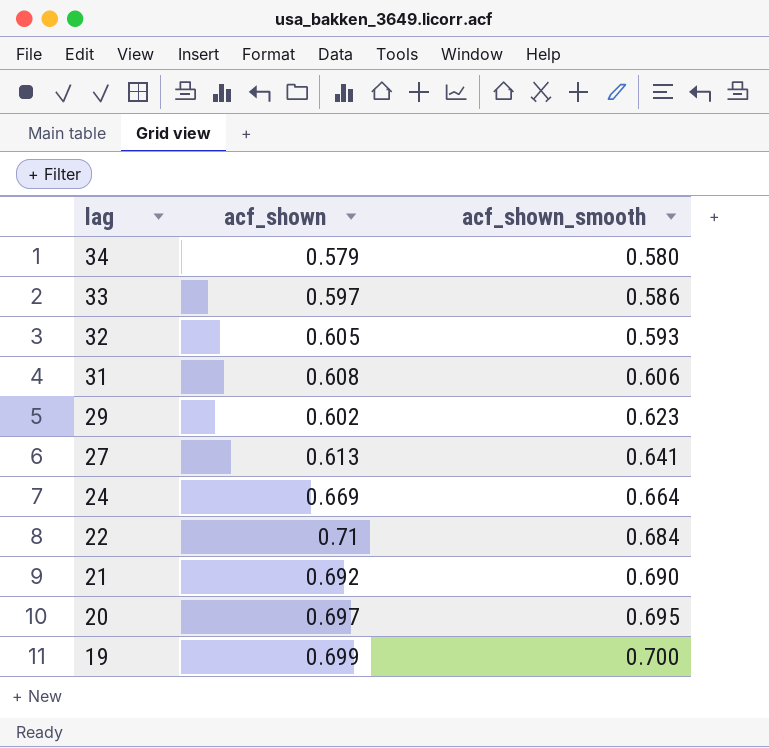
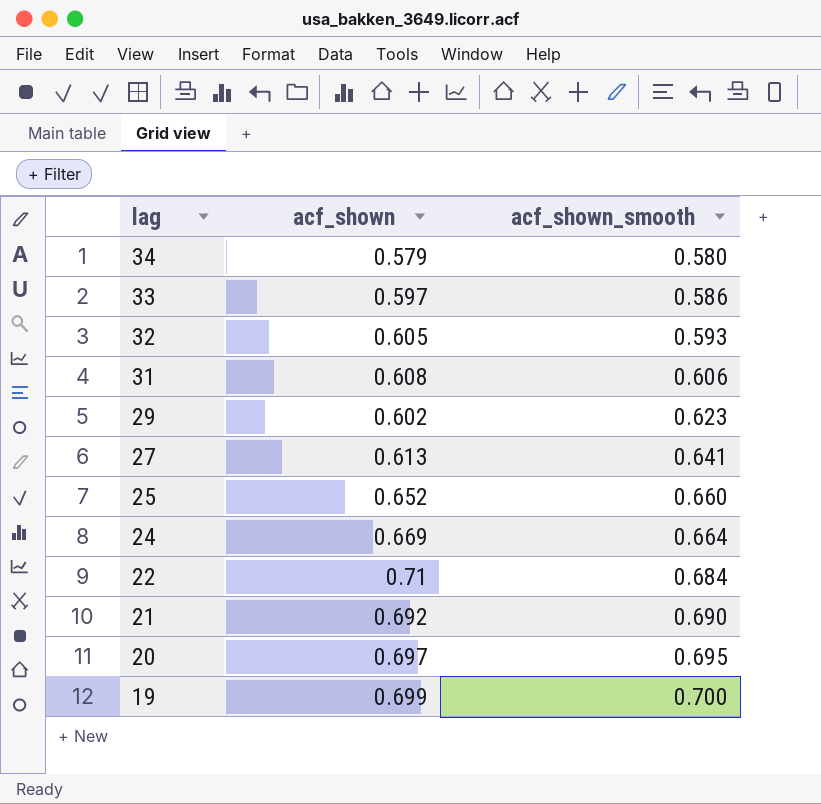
row 25: none -> 0.652 | 0.660

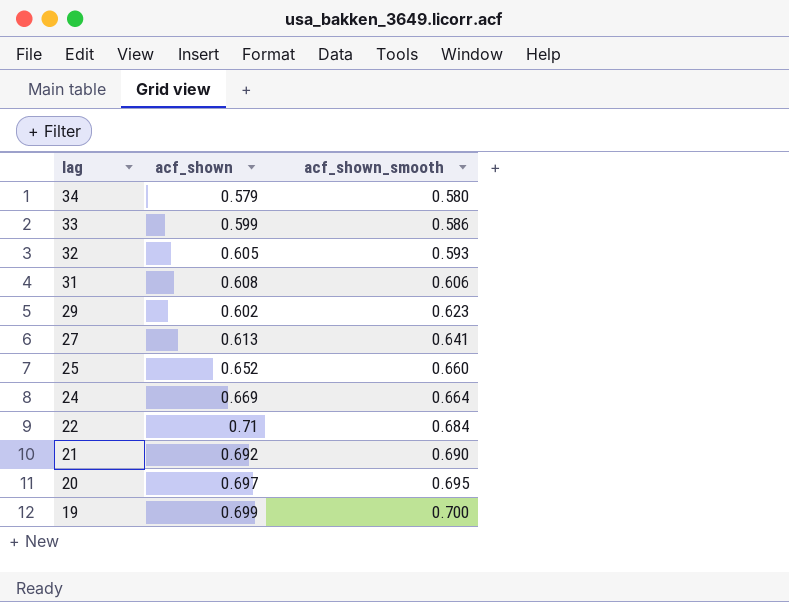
33 | acf_shown: 0.597 -> 0.599

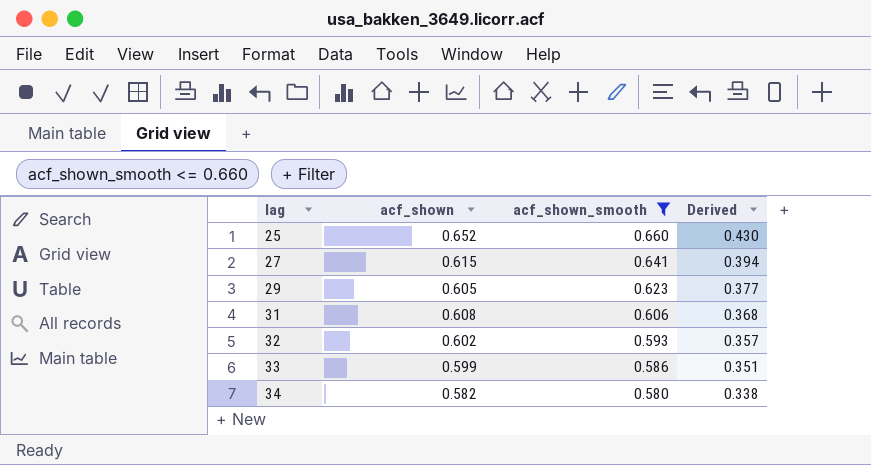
filter: none -> acf_shown_smooth <= 0.660
row order: lag descending -> lag ascending
column Derived | formula: none -> [acf_shown] * [acf_shown_smooth]
27 | acf_shown: 0.613 -> 0.615
29 | acf_shown: 0.602 -> 0.605
32 | acf_shown: 0.605 -> 0.602
34 | acf_shown: 0.579 -> 0.582

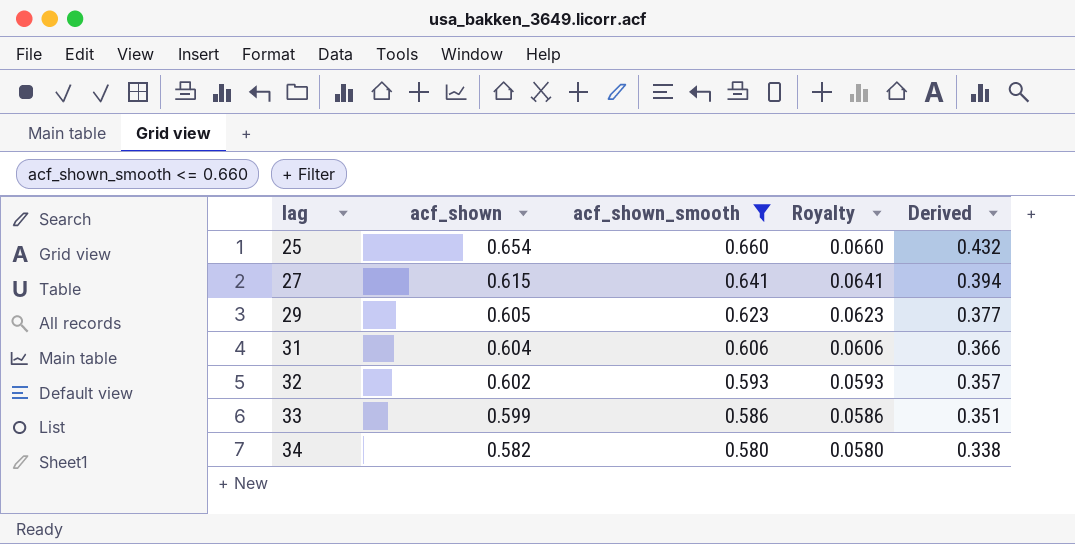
column Royalty | formula: none -> [acf_shown_smooth] * 0.1
25 | acf_shown: 0.652 -> 0.654
25 | Derived: 0.430 -> 0.432
31 | acf_shown: 0.608 -> 0.604
31 | Derived: 0.368 -> 0.366

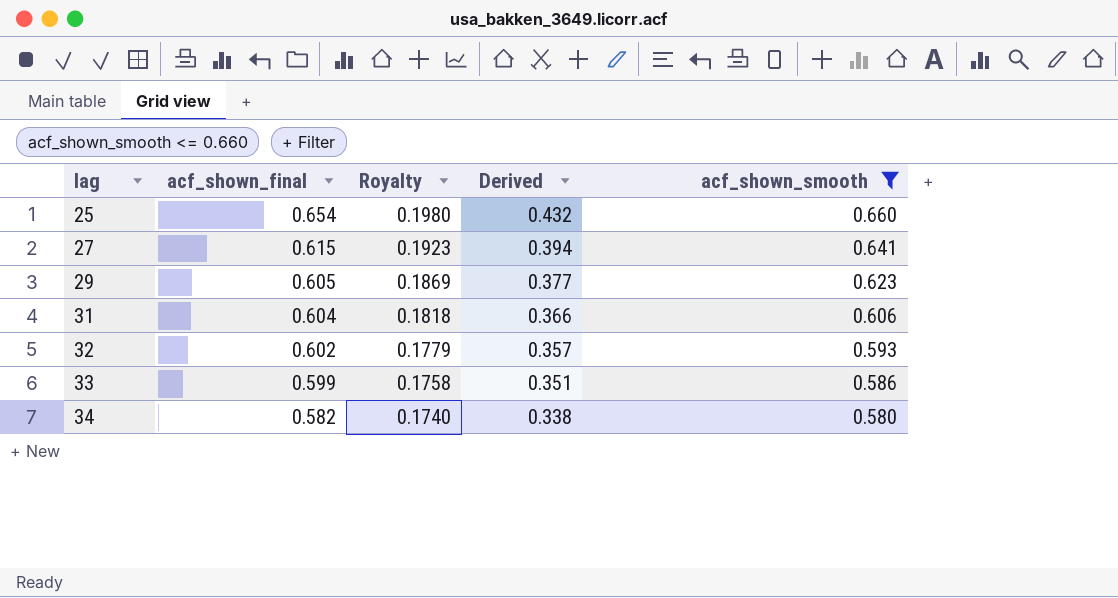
column name: acf_shown -> acf_shown_final
column Royalty | formula: [acf_shown_smooth] * 0.1 -> [acf_shown_smooth] * 0.3
column acf_shown_smooth | position: 3 -> 5

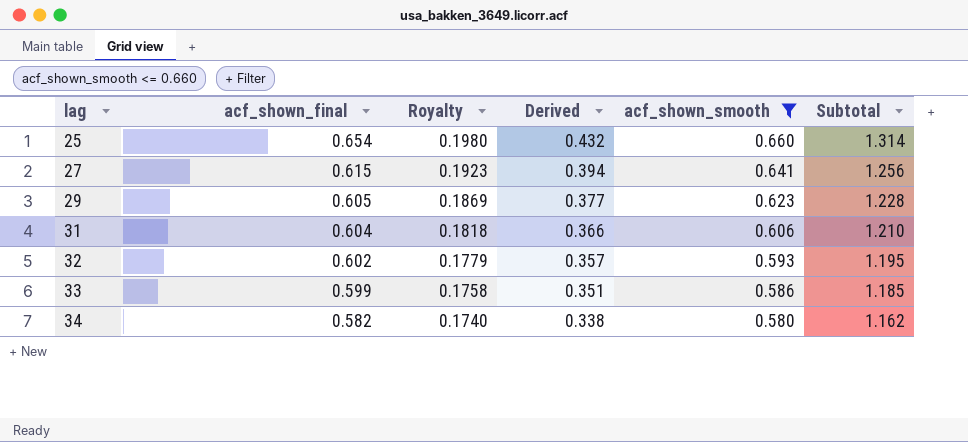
column Subtotal | formula: none -> [acf_shown_final] + [acf_shown_smooth]

